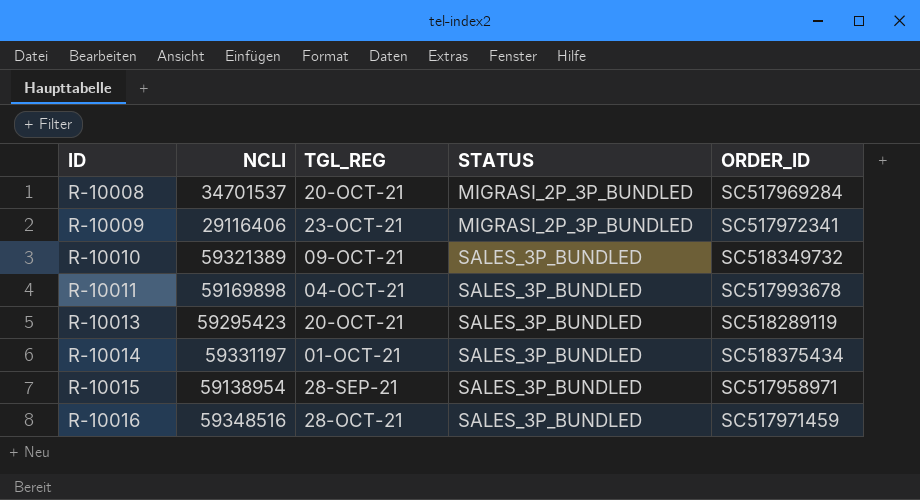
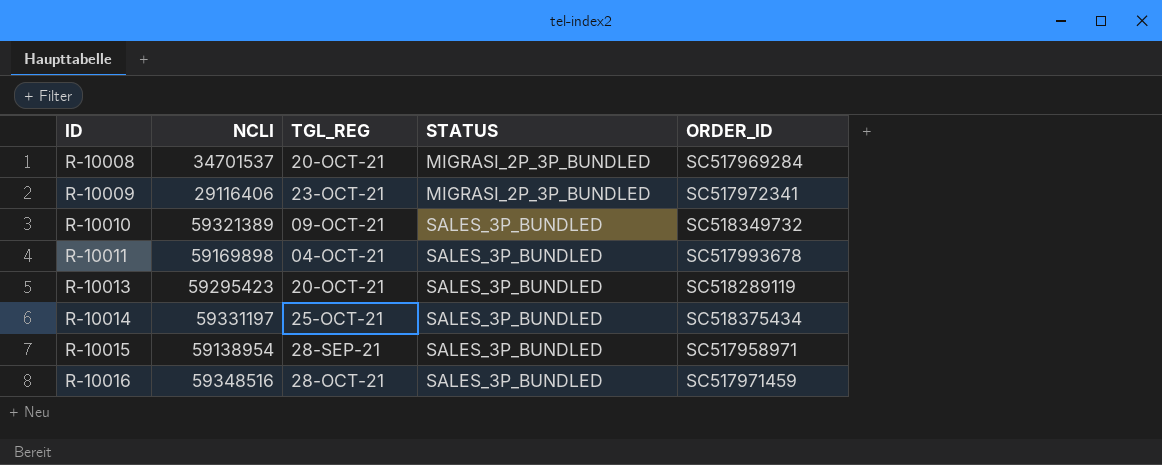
R-10014 | TGL_REG: 01-OCT-21 -> 25-OCT-21

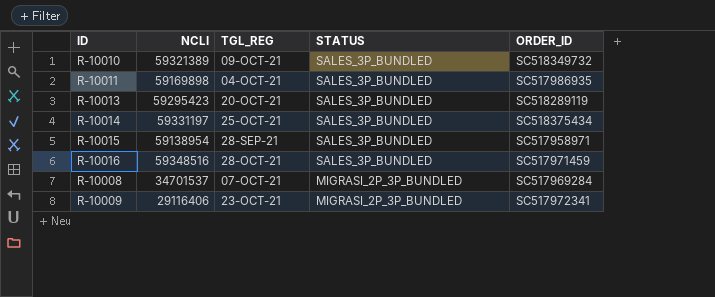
row order: ID ascending -> STATUS descending
R-10011 | ORDER_ID: SC517993678 -> SC517986935
R-10008 | TGL_REG: 20-OCT-21 -> 07-OCT-21

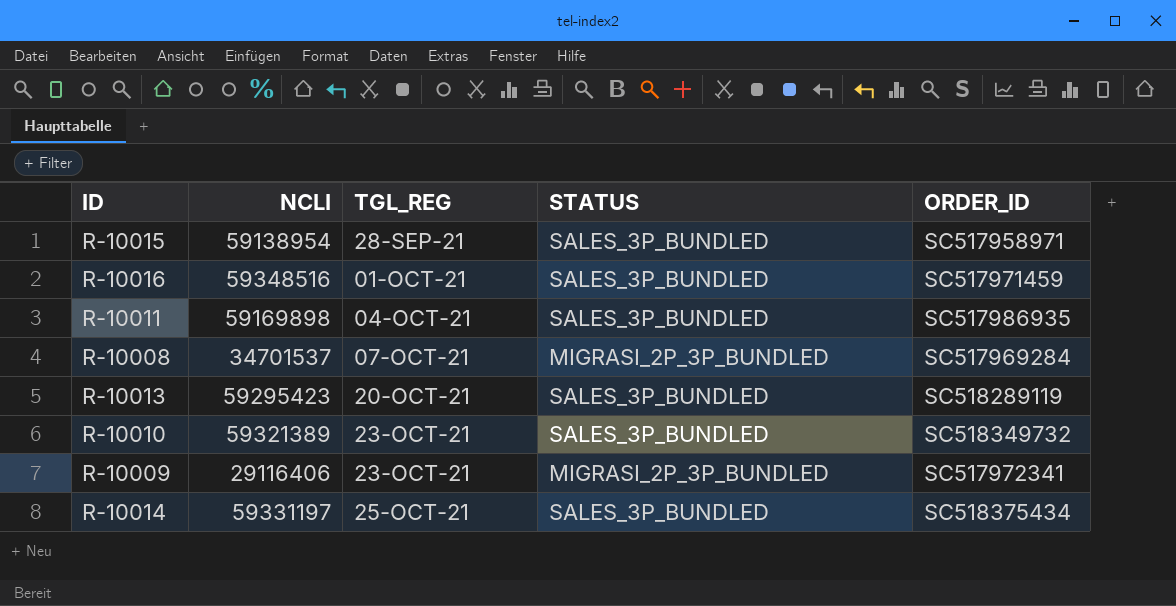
row order: STATUS descending -> TGL_REG ascending
R-10016 | TGL_REG: 28-OCT-21 -> 01-OCT-21
R-10010 | TGL_REG: 09-OCT-21 -> 23-OCT-21

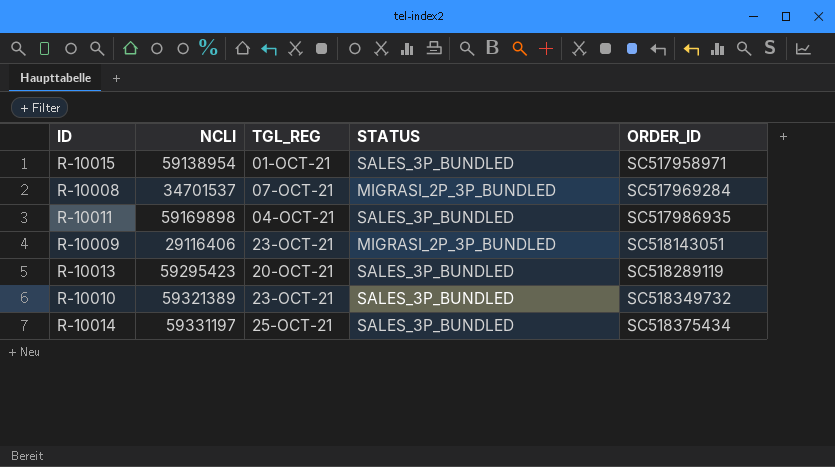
row order: TGL_REG ascending -> ORDER_ID ascending
row R-10016: 59348516 | 01-OCT-21 | SALES_3P_BUNDLED | SC517971459 -> none
R-10015 | TGL_REG: 28-SEP-21 -> 01-OCT-21
R-10009 | ORDER_ID: SC517972341 -> SC518143051

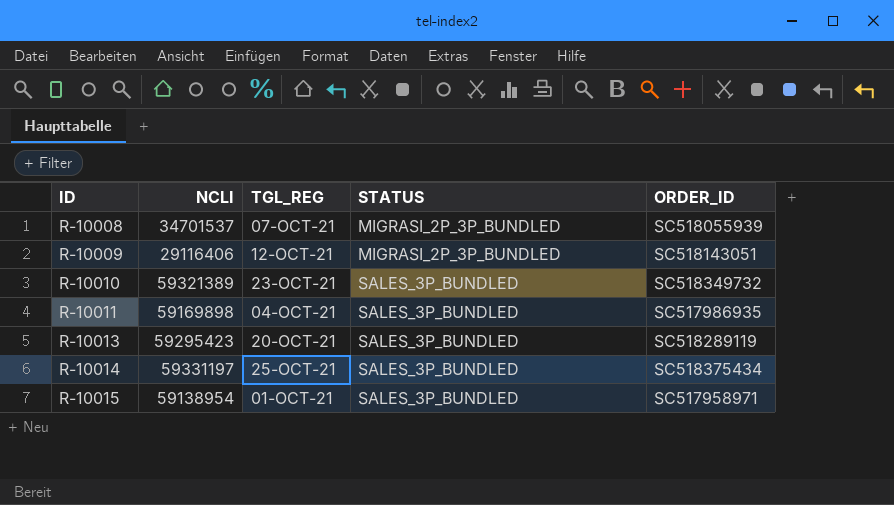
row order: ORDER_ID ascending -> ID ascending
R-10008 | ORDER_ID: SC517969284 -> SC518055939
R-10009 | TGL_REG: 23-OCT-21 -> 12-OCT-21

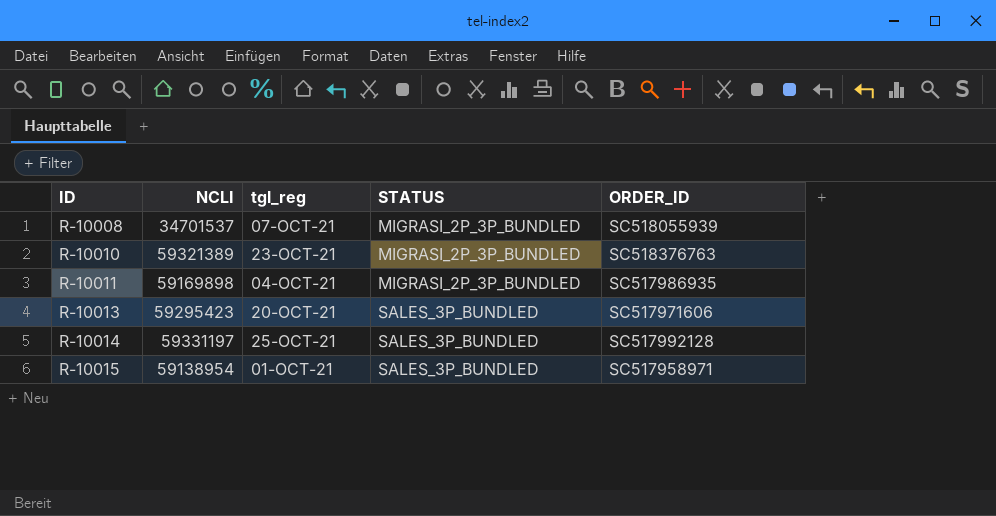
column name: TGL_REG -> tgl_reg
row R-10009: 29116406 | 12-OCT-21 | MIGRASI_2P_3P_BUNDLED | SC518143051 -> none
R-10010 | STATUS: SALES_3P_BUNDLED -> MIGRASI_2P_3P_BUNDLED
R-10010 | ORDER_ID: SC518349732 -> SC518376763
R-10011 | STATUS: SALES_3P_BUNDLED -> MIGRASI_2P_3P_BUNDLED
R-10013 | ORDER_ID: SC518289119 -> SC517971606
R-10014 | ORDER_ID: SC518375434 -> SC517992128

